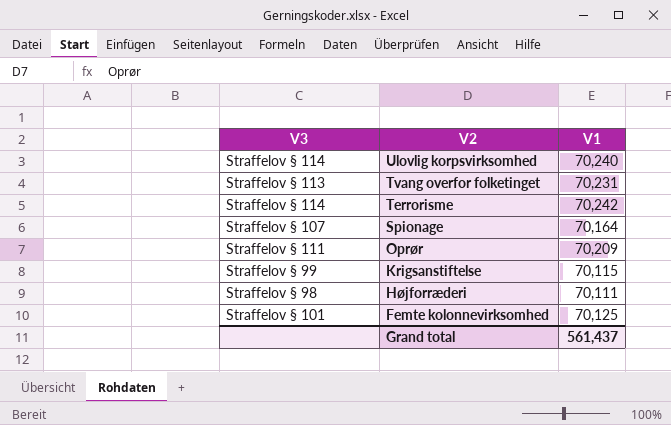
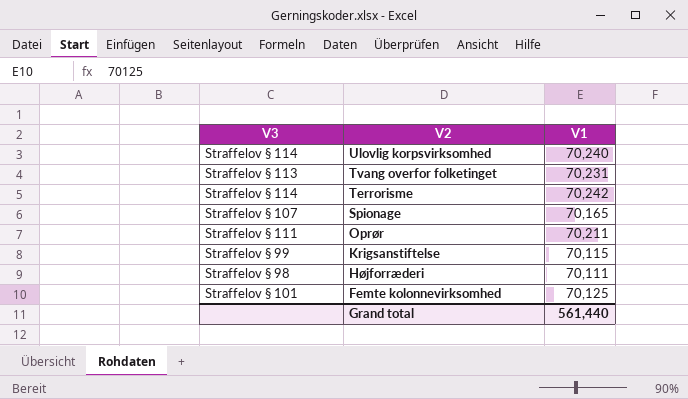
Spionage | V1: 70,164 -> 70,165
Oprør | V1: 70,209 -> 70,211
Grand total | V1: 561,437 -> 561,440

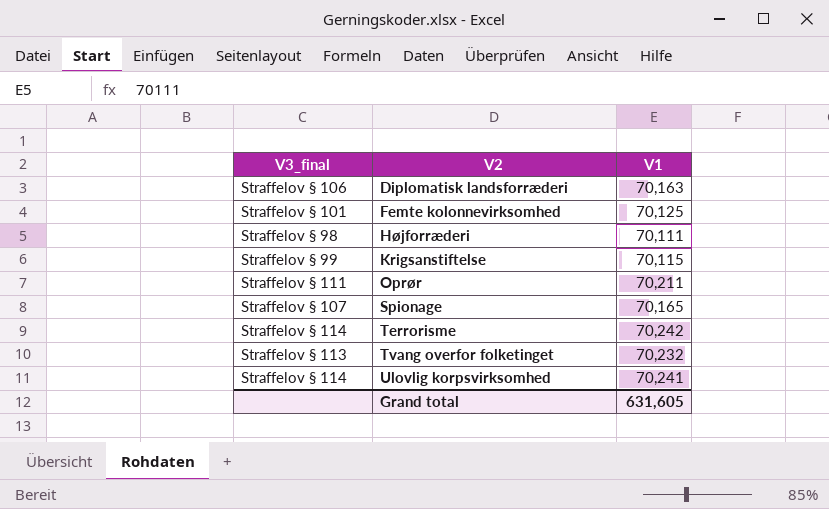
row order: V2 descending -> V2 ascending
column name: V3 -> V3_final
row Diplomatisk landsforræderi: none -> Straffelov § 106 | 70,163
Tvang overfor folketinget | V1: 70,231 -> 70,232
Ulovlig korpsvirksomhed | V1: 70,240 -> 70,241
Grand total | V1: 561,440 -> 631,605

